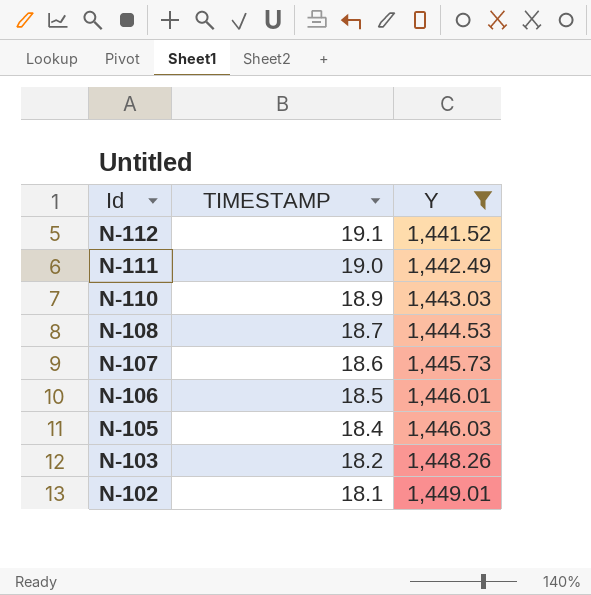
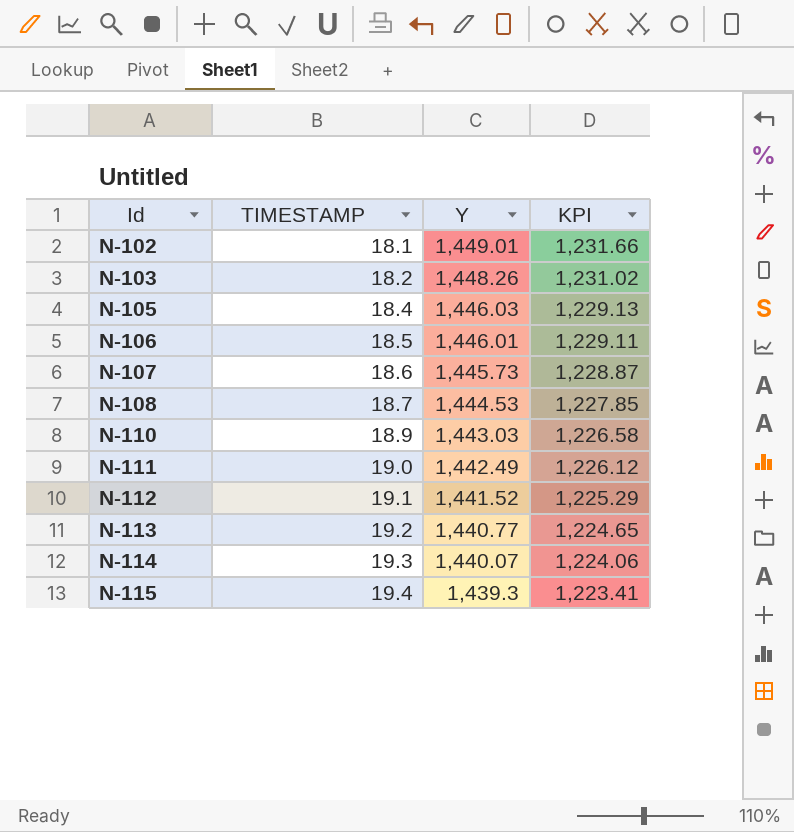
filter: Y >= 1,441.52 -> none
row order: Id descending -> Id ascending
column KPI | formula: none -> [Y] * 0.85

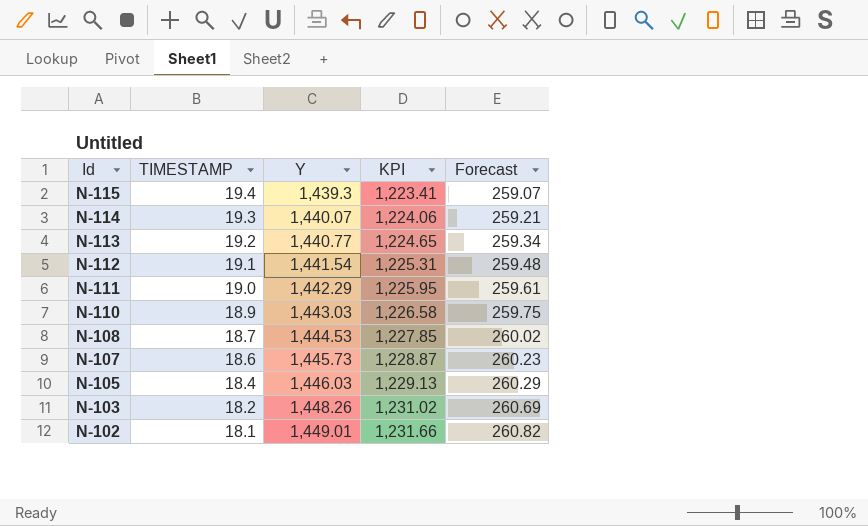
row order: Id ascending -> Id descending
column Forecast | formula: none -> [Y] * 0.18
row N-106: 18.5 | 1,446.01 | 1,229.11 -> none
N-112 | Y: 1,441.52 -> 1,441.54
N-112 | KPI: 1,225.29 -> 1,225.31
N-111 | Y: 1,442.49 -> 1,442.29
N-111 | KPI: 1,226.12 -> 1,225.95

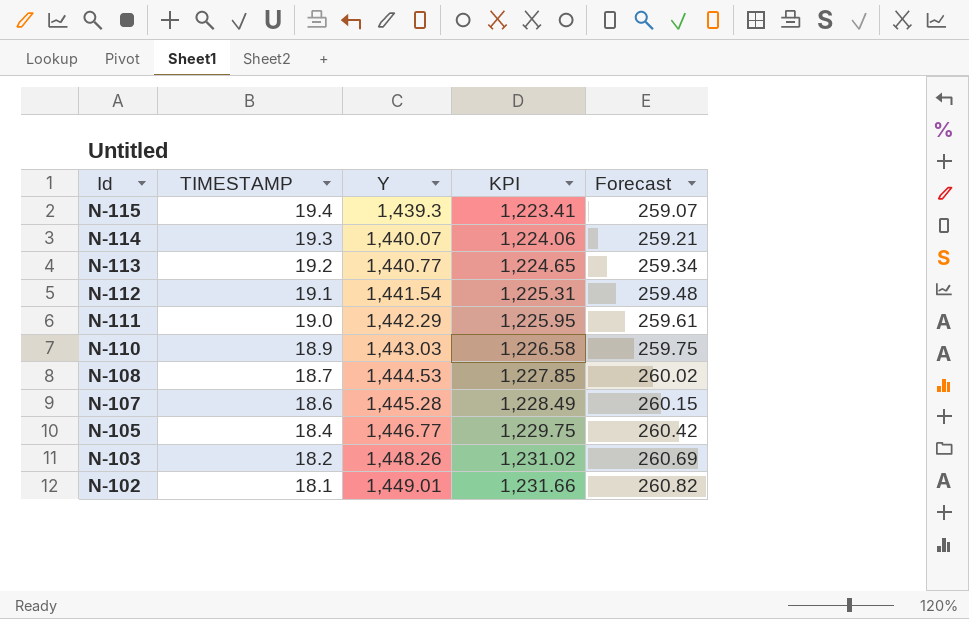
N-107 | Y: 1,445.73 -> 1,445.28
N-107 | KPI: 1,228.87 -> 1,228.49
N-107 | Forecast: 260.23 -> 260.15
N-105 | Y: 1,446.03 -> 1,446.77
N-105 | KPI: 1,229.13 -> 1,229.75
N-105 | Forecast: 260.29 -> 260.42

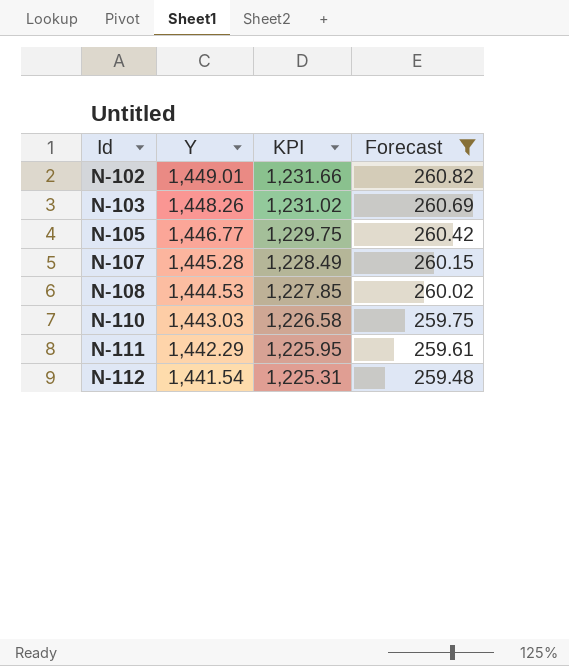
filter: none -> Forecast >= 259.48
row order: Id descending -> Id ascending
column TIMESTAMP | position: 2 -> none

